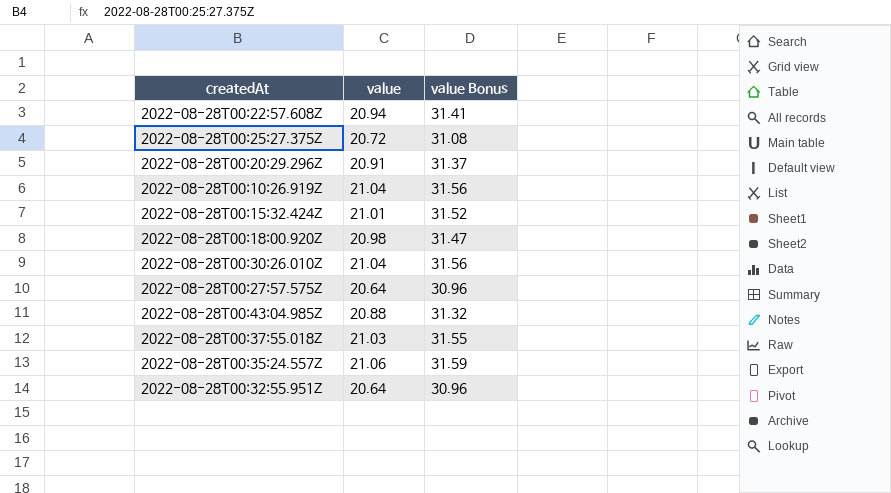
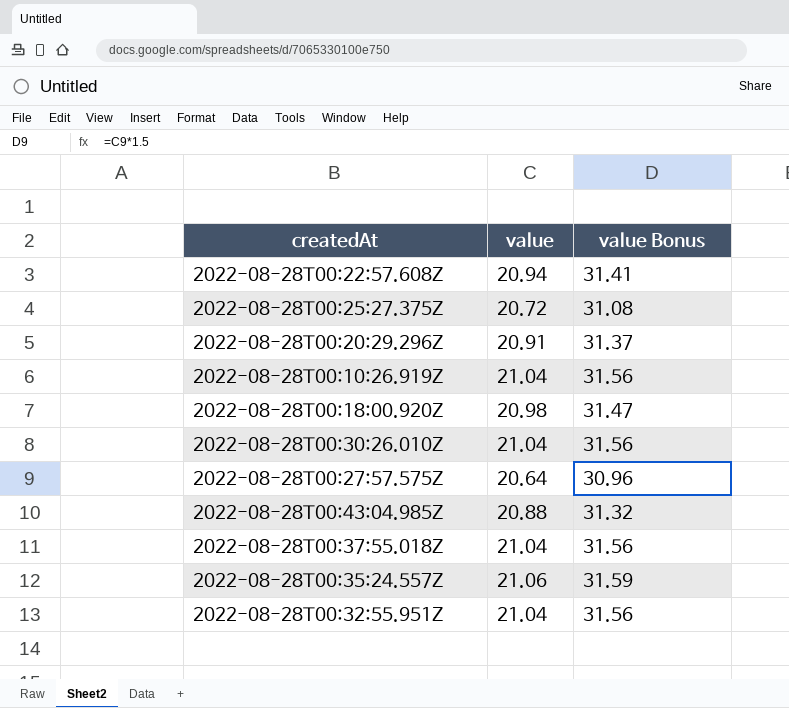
row 2022-08-28T00:15:32.424Z: 21.01 | 31.52 -> none
2022-08-28T00:37:55.018Z | value: 21.03 -> 21.04
2022-08-28T00:37:55.018Z | value Bonus: 31.55 -> 31.56
2022-08-28T00:32:55.951Z | value: 20.64 -> 21.04
2022-08-28T00:32:55.951Z | value Bonus: 30.96 -> 31.56

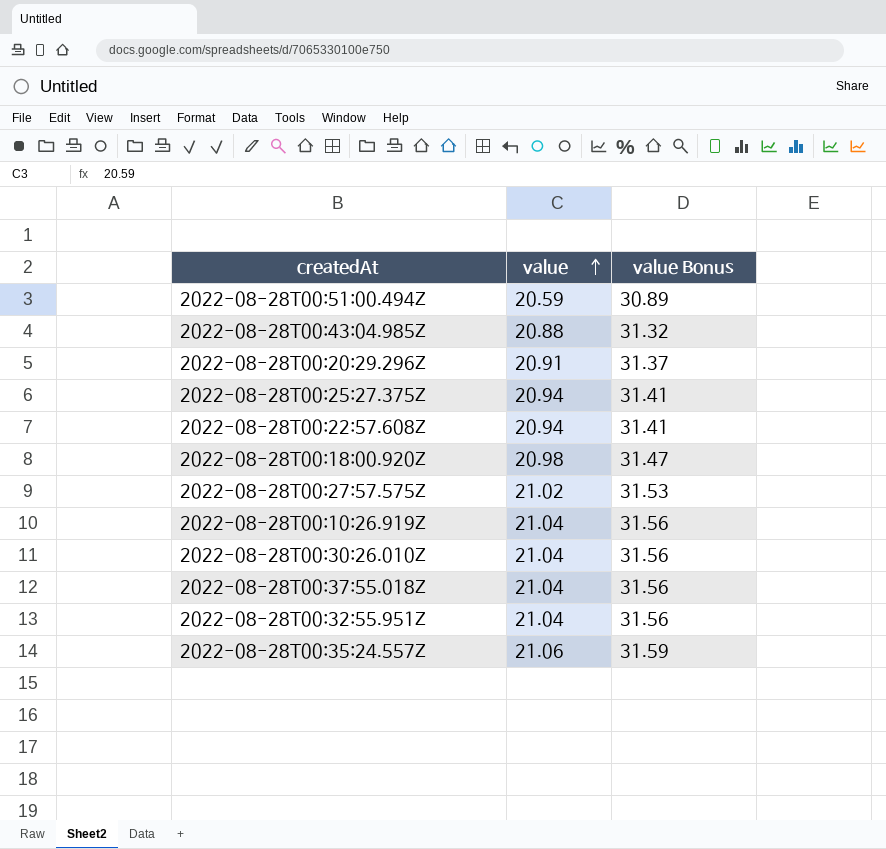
row order: none -> value ascending
row 2022-08-28T00:51:00.494Z: none -> 20.59 | 30.89
2022-08-28T00:25:27.375Z | value: 20.72 -> 20.94
2022-08-28T00:25:27.375Z | value Bonus: 31.08 -> 31.41
2022-08-28T00:27:57.575Z | value: 20.64 -> 21.02
2022-08-28T00:27:57.575Z | value Bonus: 30.96 -> 31.53

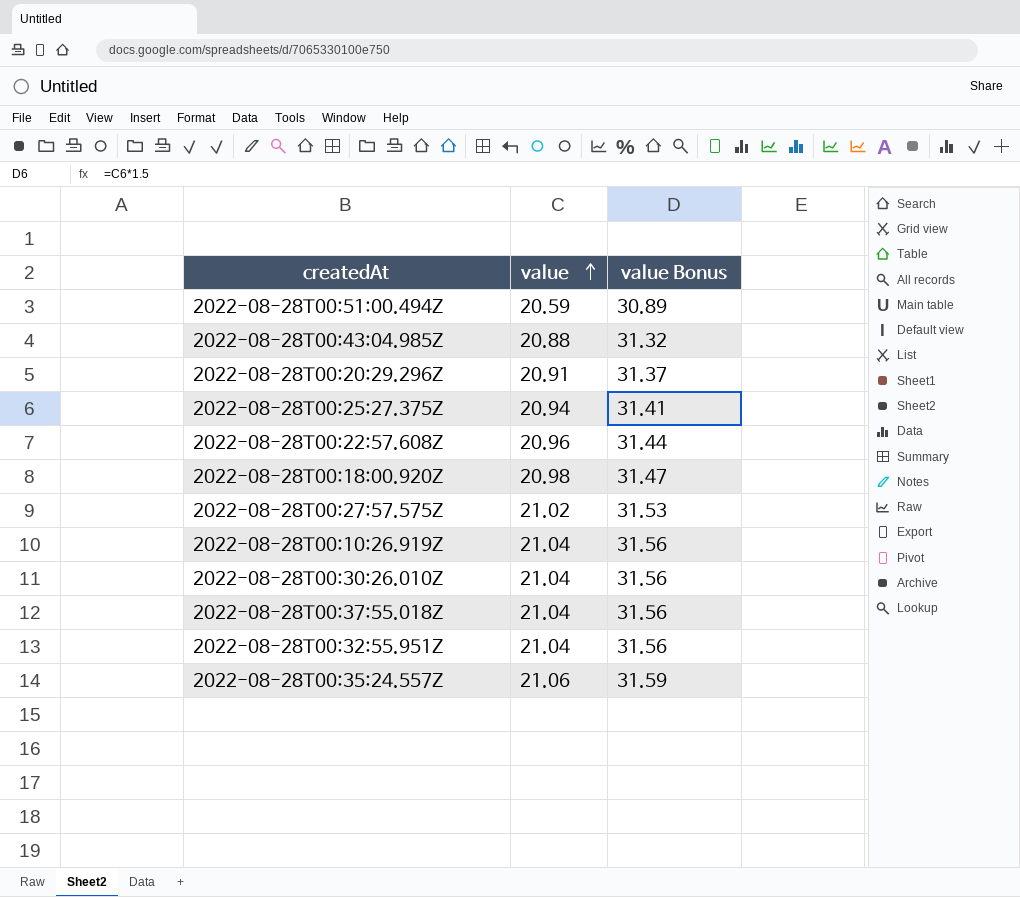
2022-08-28T00:22:57.608Z | value: 20.94 -> 20.96
2022-08-28T00:22:57.608Z | value Bonus: 31.41 -> 31.44

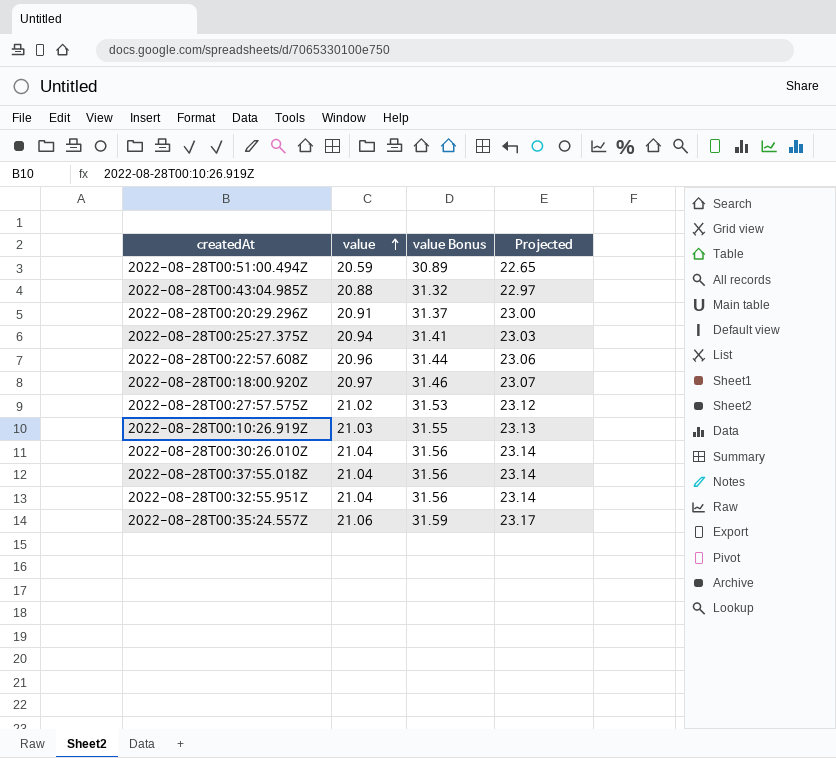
column Projected | formula: none -> [value] * 1.1
2022-08-28T00:18:00.920Z | value: 20.98 -> 20.97
2022-08-28T00:18:00.920Z | value Bonus: 31.47 -> 31.46
2022-08-28T00:10:26.919Z | value: 21.04 -> 21.03
2022-08-28T00:10:26.919Z | value Bonus: 31.56 -> 31.55

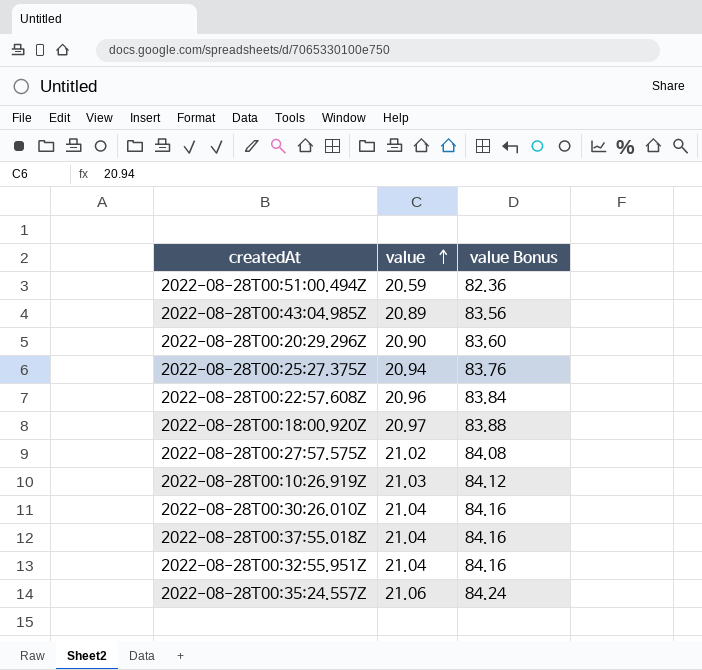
column Projected | formula: [value] * 1.1 -> none
column value Bonus | formula: [value] * 1.5 -> [value] * 4
2022-08-28T00:43:04.985Z | value: 20.88 -> 20.89
2022-08-28T00:20:29.296Z | value: 20.91 -> 20.90

